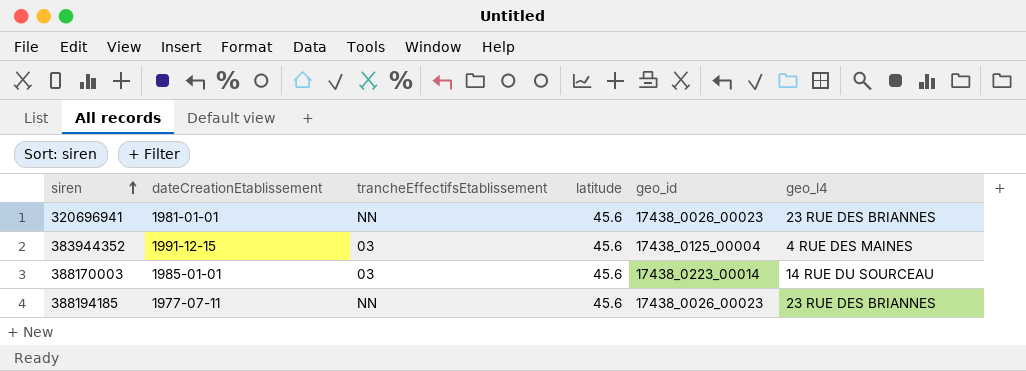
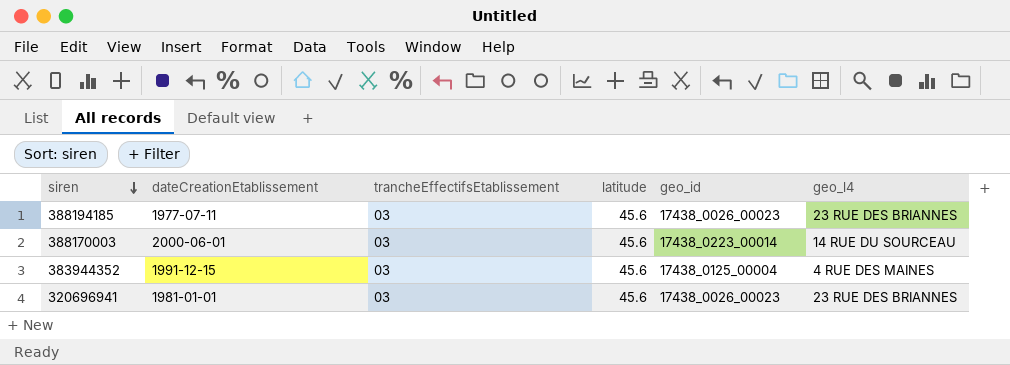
row order: siren ascending -> siren descending
388194185 | trancheEffectifsEtablissement: NN -> 03
388170003 | dateCreationEtablissement: 1985-01-01 -> 2000-06-01
320696941 | trancheEffectifsEtablissement: NN -> 03

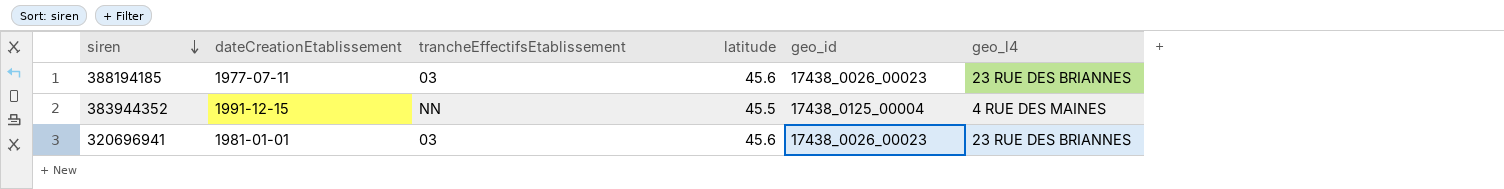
row 388170003: 2000-06-01 | 03 | 45.6 | 17438_0223_00014 | 14 RUE DU SOURCEAU -> none
383944352 | trancheEffectifsEtablissement: 03 -> NN
383944352 | latitude: 45.6 -> 45.5

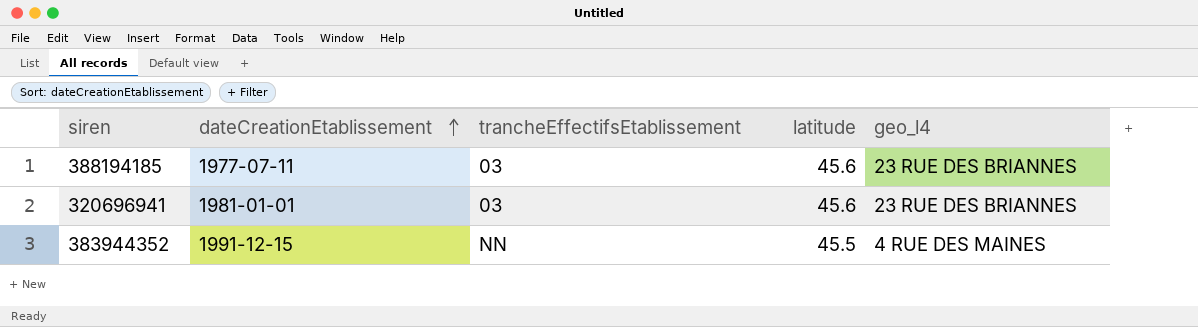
row order: siren descending -> dateCreationEtablissement ascending
column geo_id | position: 5 -> none

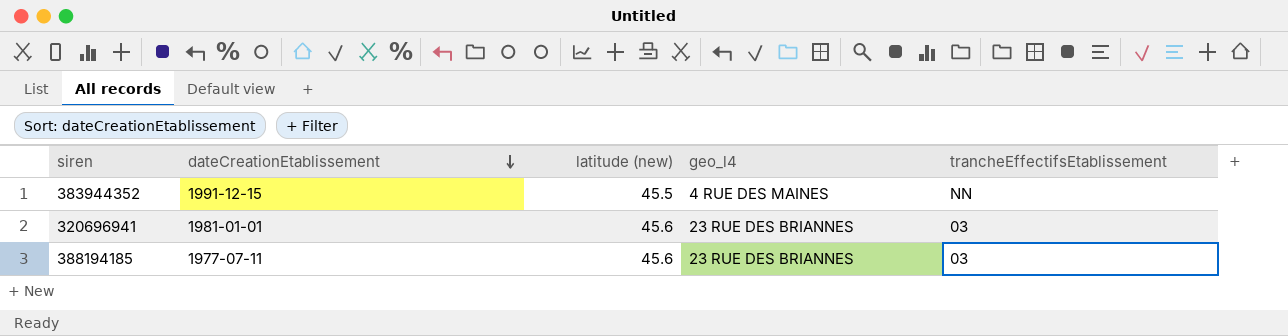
row order: dateCreationEtablissement ascending -> dateCreationEtablissement descending
column name: latitude -> latitude (new)
column trancheEffectifsEtablissement | position: 3 -> 5

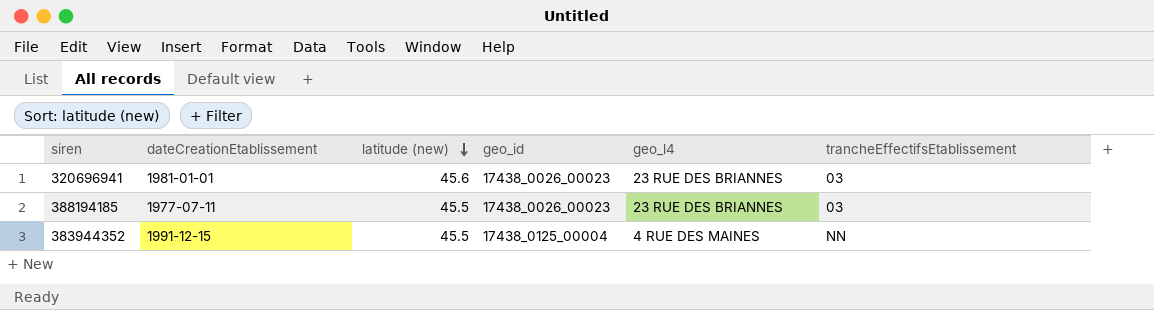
row order: dateCreationEtablissement descending -> latitude (new) descending
column geo_id | position: none -> 4
388194185 | latitude (new): 45.6 -> 45.5

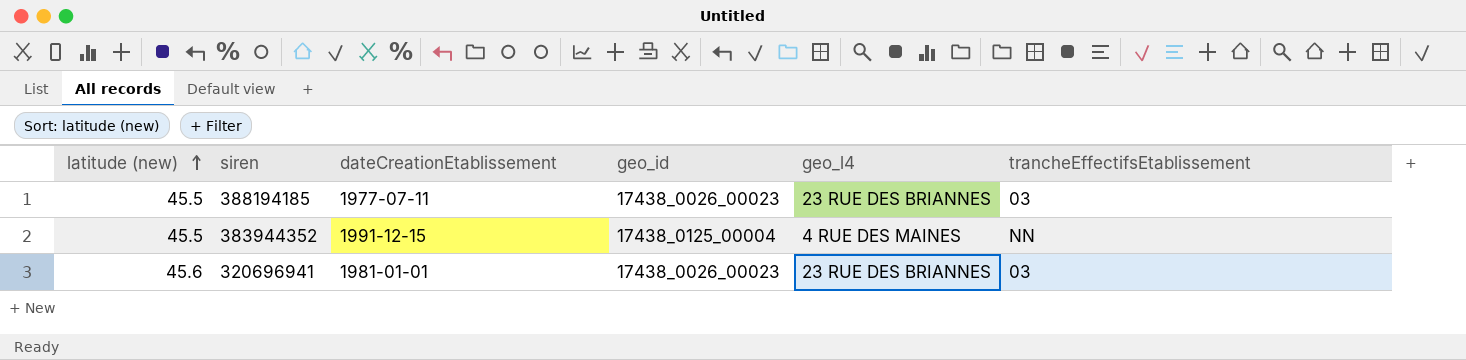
row order: latitude (new) descending -> latitude (new) ascending
column latitude (new) | position: 3 -> 1

